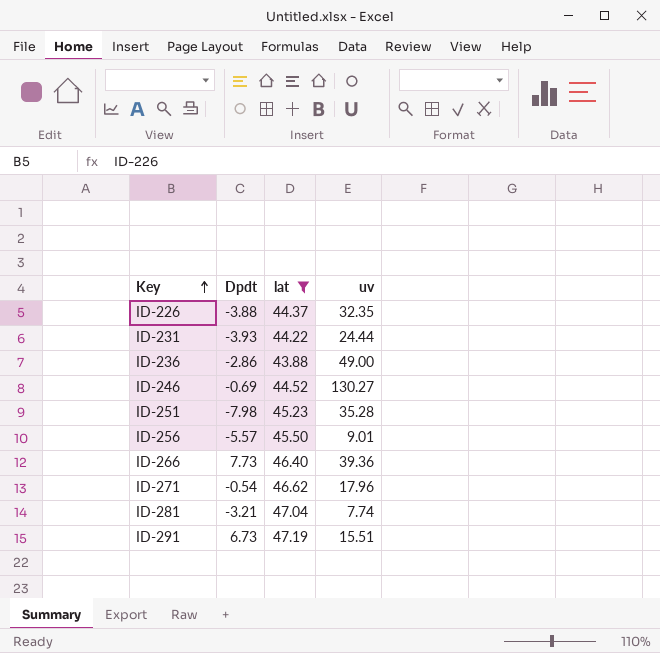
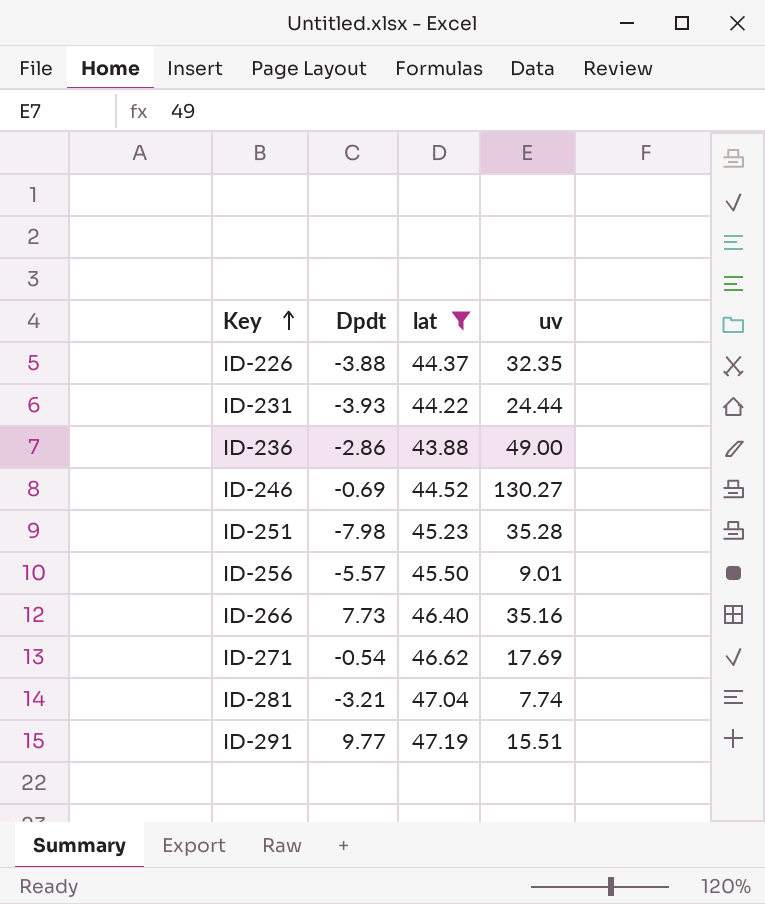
ID-266 | uv: 39.36 -> 35.16
ID-271 | uv: 17.96 -> 17.69
ID-291 | Dpdt: 6.73 -> 9.77

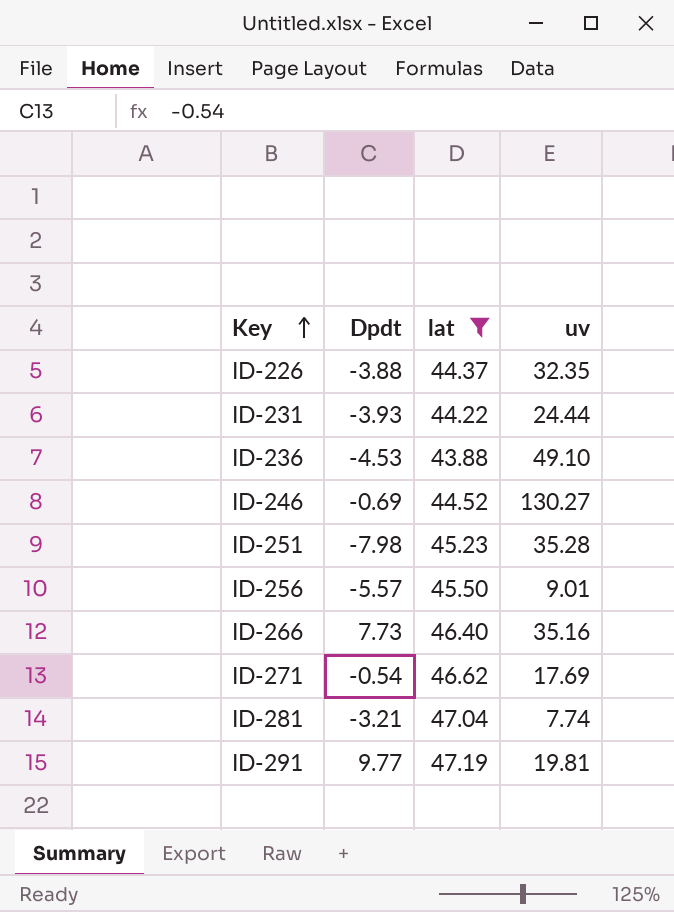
ID-236 | Dpdt: -2.86 -> -4.53
ID-236 | uv: 49.00 -> 49.10
ID-291 | uv: 15.51 -> 19.81

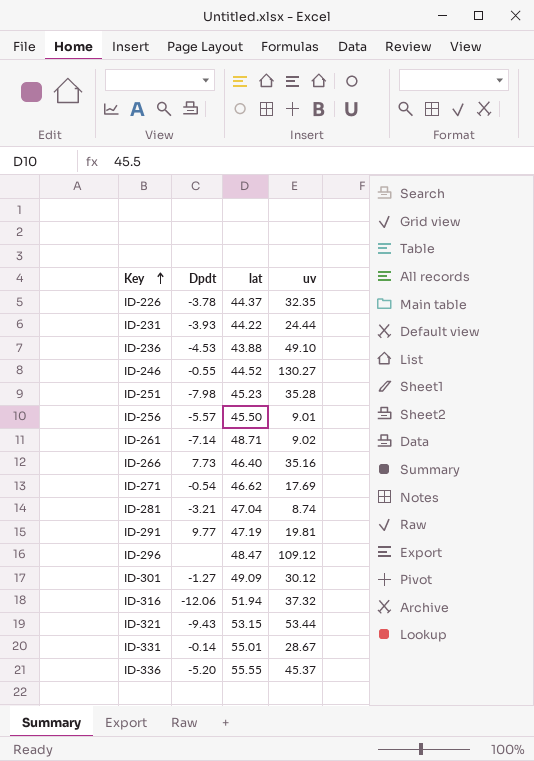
filter: lat <= 47.19 -> none
ID-226 | Dpdt: -3.88 -> -3.78
ID-246 | Dpdt: -0.69 -> -0.55
ID-281 | uv: 7.74 -> 8.74

